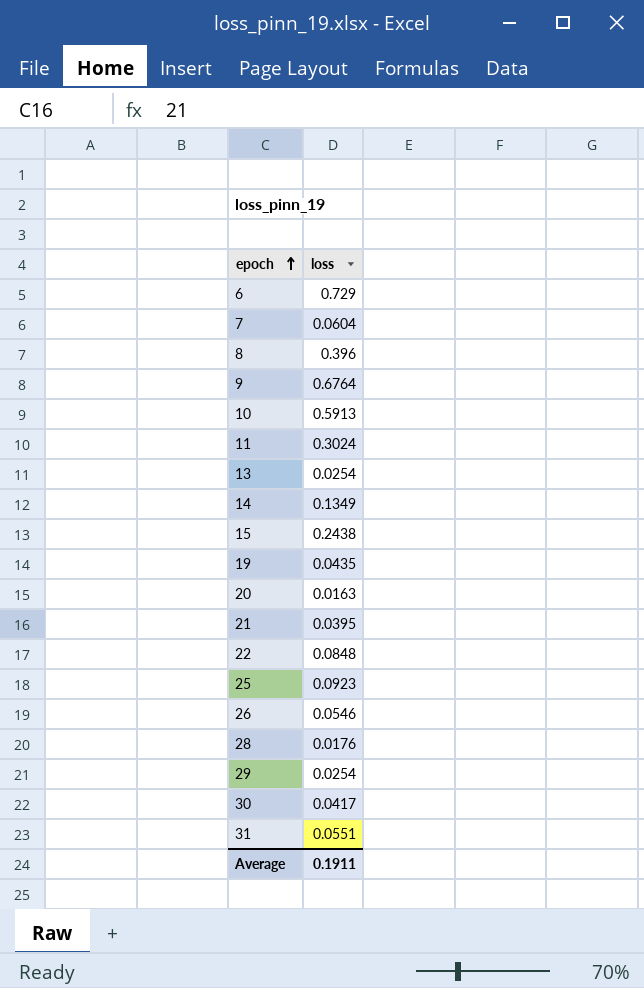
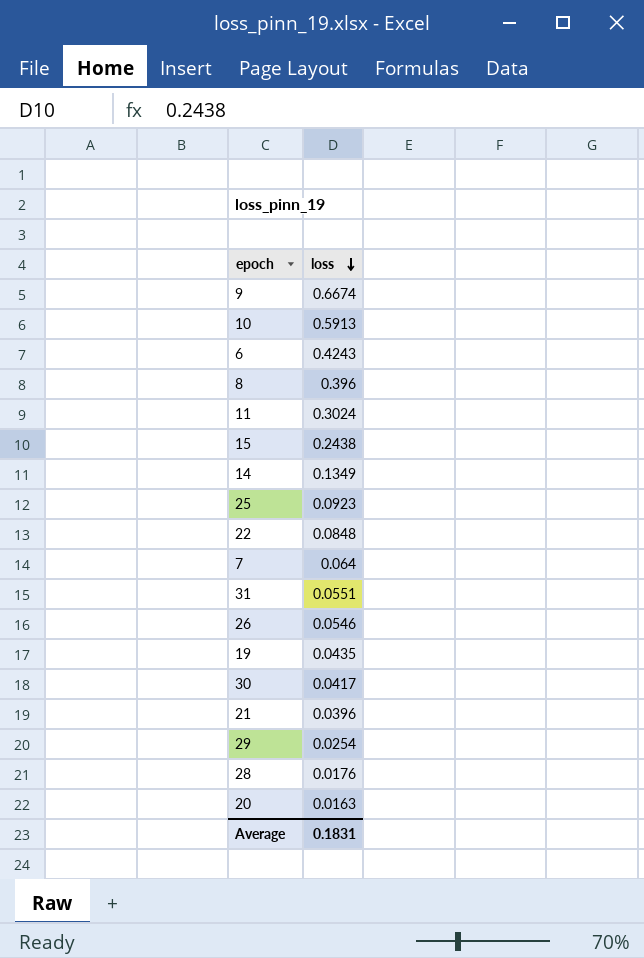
row order: epoch ascending -> loss descending
row 13: 0.0254 -> none
9 | loss: 0.6764 -> 0.6674
6 | loss: 0.729 -> 0.4243
7 | loss: 0.0604 -> 0.064
21 | loss: 0.0395 -> 0.0396
Average | loss: 0.1911 -> 0.1831

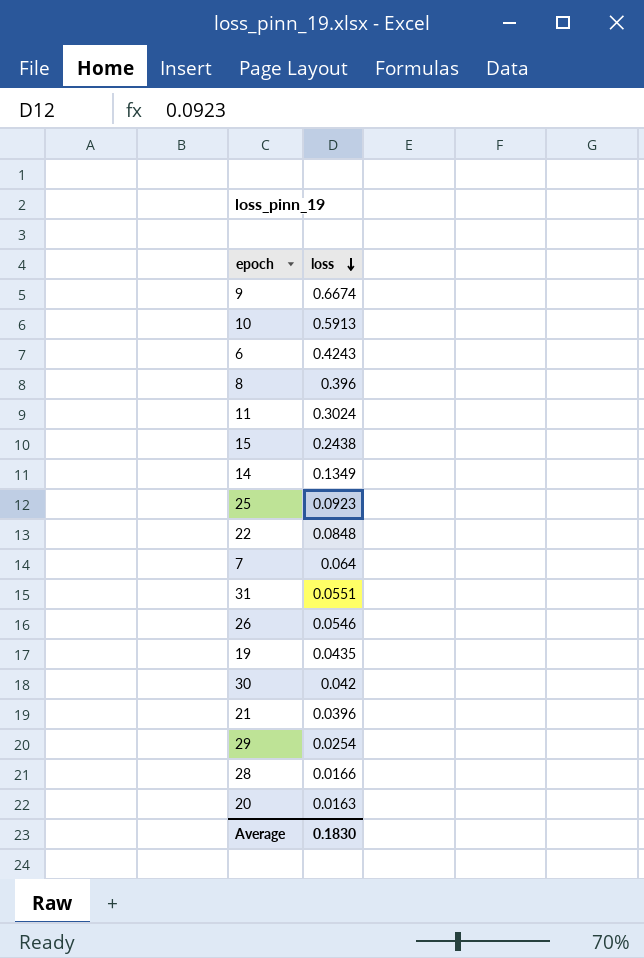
30 | loss: 0.0417 -> 0.042
28 | loss: 0.0176 -> 0.0166
Average | loss: 0.1831 -> 0.1830

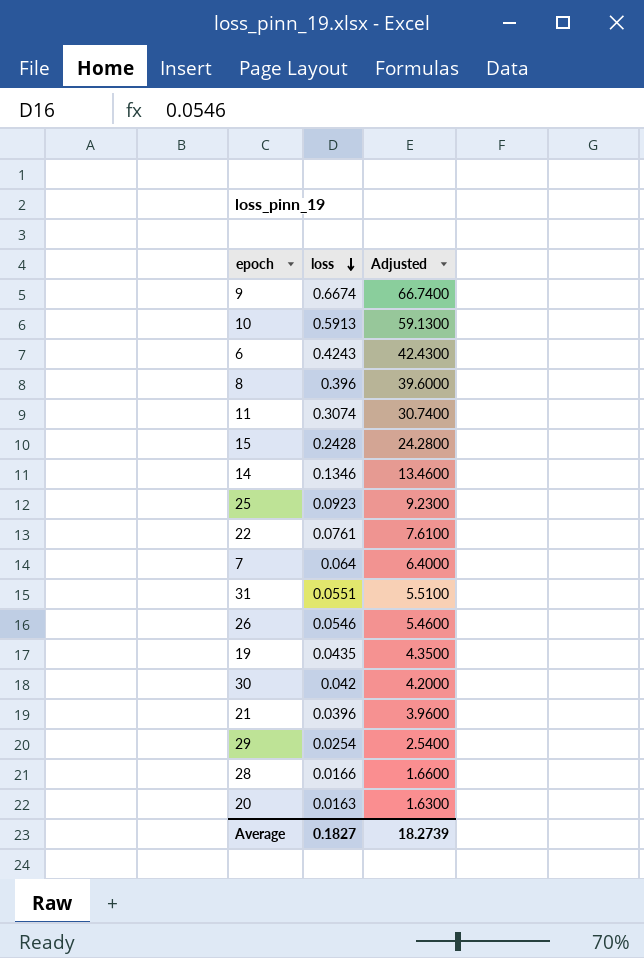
column Adjusted | formula: none -> [loss] * 100
11 | loss: 0.3024 -> 0.3074
15 | loss: 0.2438 -> 0.2428
14 | loss: 0.1349 -> 0.1346
22 | loss: 0.0848 -> 0.0761
Average | loss: 0.1830 -> 0.1827

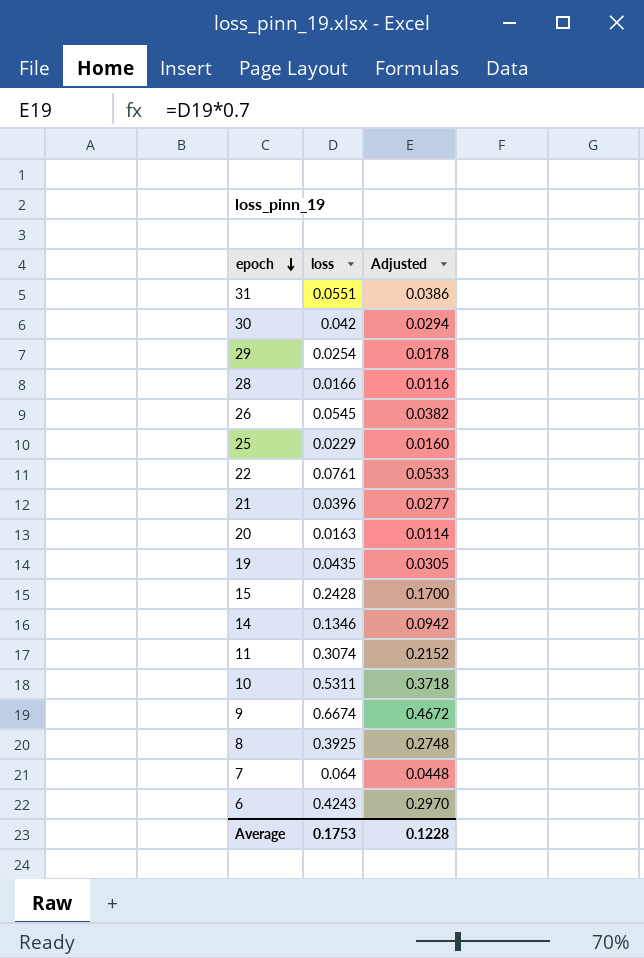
row order: loss descending -> epoch descending
column Adjusted | formula: [loss] * 100 -> [loss] * 0.7
26 | loss: 0.0546 -> 0.0545
25 | loss: 0.0923 -> 0.0229
10 | loss: 0.5913 -> 0.5311
8 | loss: 0.396 -> 0.3925
Average | loss: 0.1827 -> 0.1753
Average | Adjusted: 18.2739 -> 0.1228

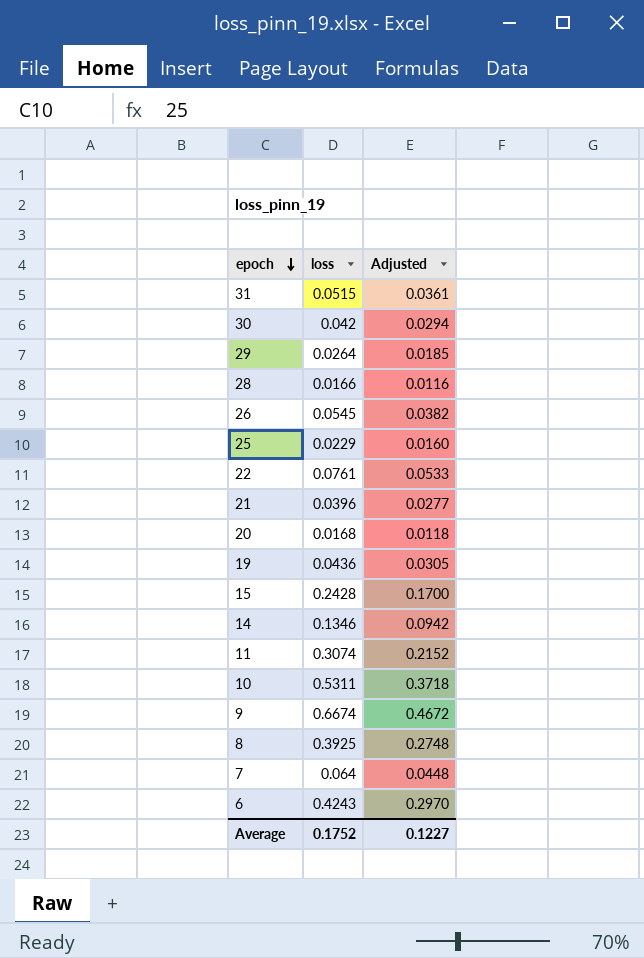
31 | loss: 0.0551 -> 0.0515
31 | Adjusted: 0.0386 -> 0.0361
29 | loss: 0.0254 -> 0.0264
29 | Adjusted: 0.0178 -> 0.0185
20 | loss: 0.0163 -> 0.0168
20 | Adjusted: 0.0114 -> 0.0118
19 | loss: 0.0435 -> 0.0436
Average | loss: 0.1753 -> 0.1752
Average | Adjusted: 0.1228 -> 0.1227

